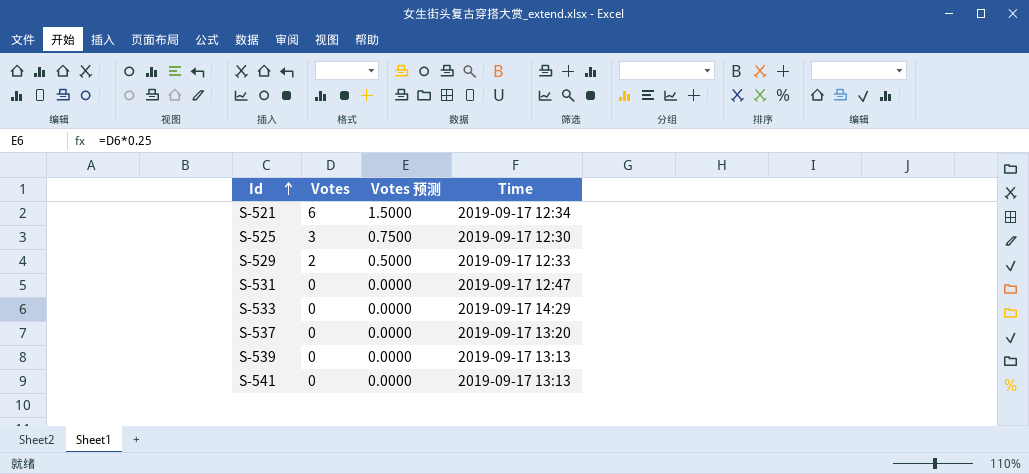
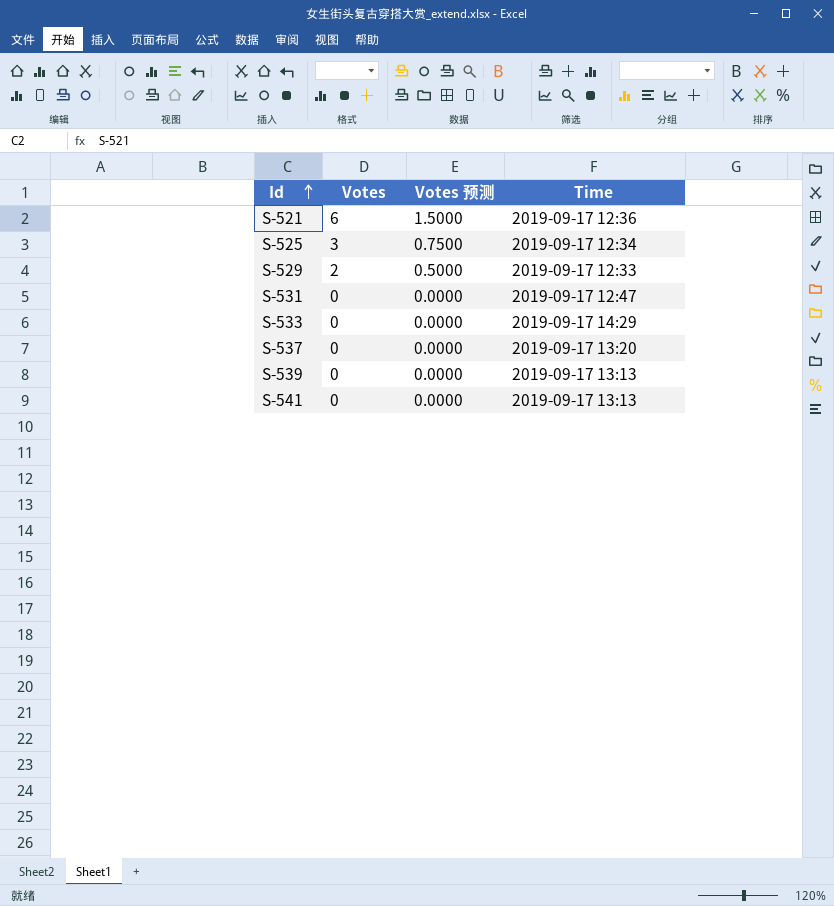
S-521 | Time: 2019-09-17 12:34 -> 2019-09-17 12:36
S-525 | Time: 2019-09-17 12:30 -> 2019-09-17 12:34

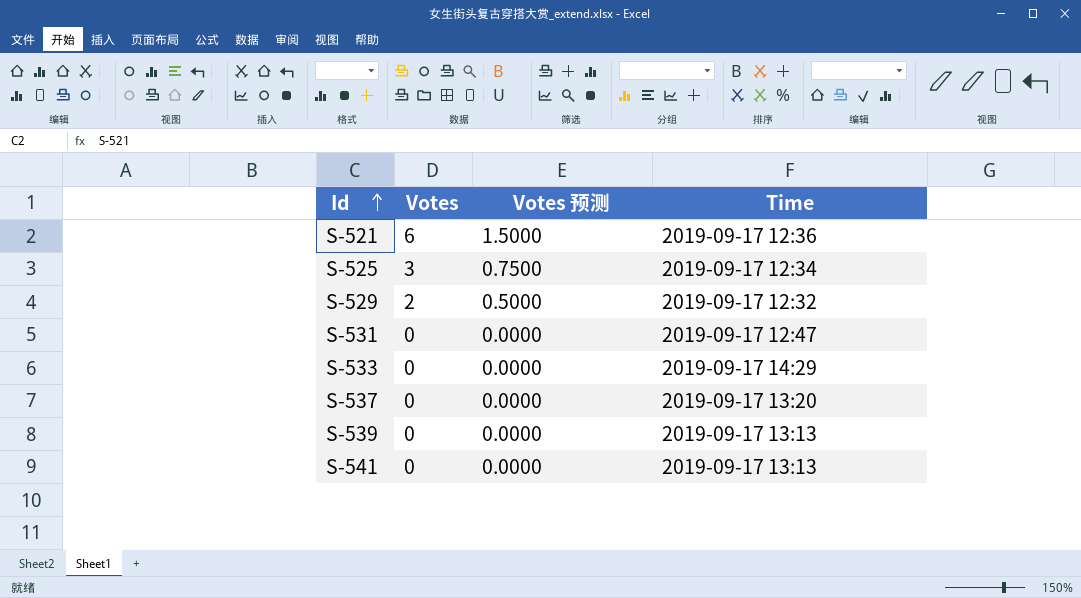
S-529 | Time: 2019-09-17 12:33 -> 2019-09-17 12:32

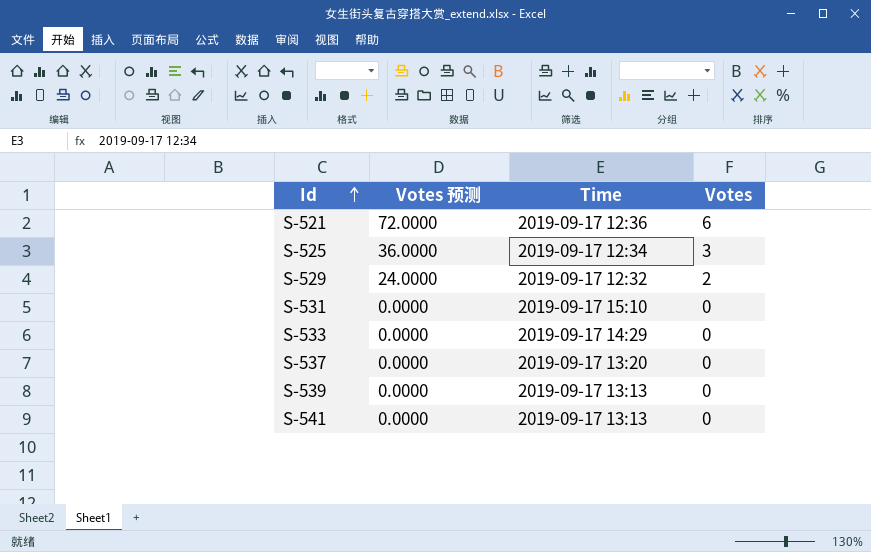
column Votes 预测 | formula: [Votes] * 0.25 -> [Votes] * 12
column Votes | position: 2 -> 4
S-531 | Time: 2019-09-17 12:47 -> 2019-09-17 15:10

